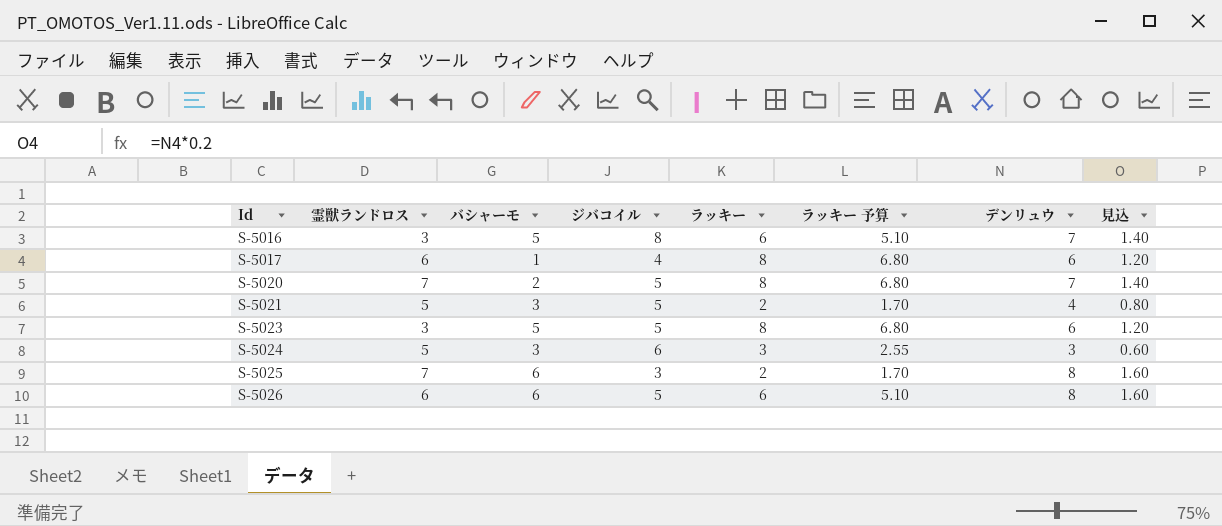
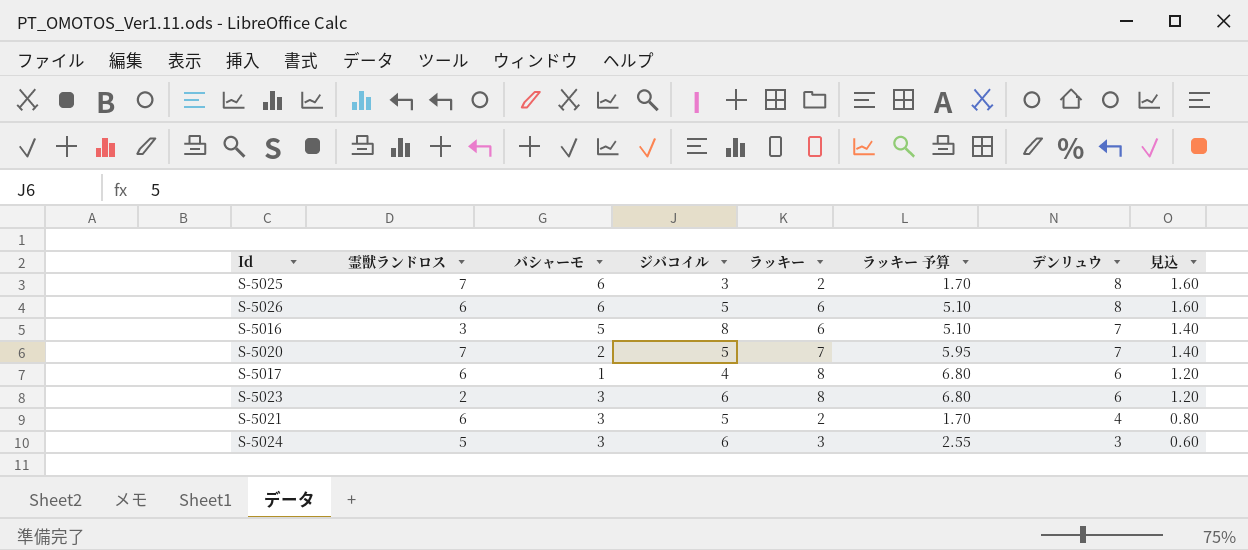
row order: Id ascending -> デンリュウ descending
S-5020 | ラッキー: 8 -> 7
S-5020 | ラッキー 予算: 6.80 -> 5.95
S-5023 | 霊獣ランドロス: 3 -> 2
S-5023 | バシャーモ: 5 -> 3
S-5023 | ジバコイル: 5 -> 6
S-5021 | 霊獣ランドロス: 5 -> 6

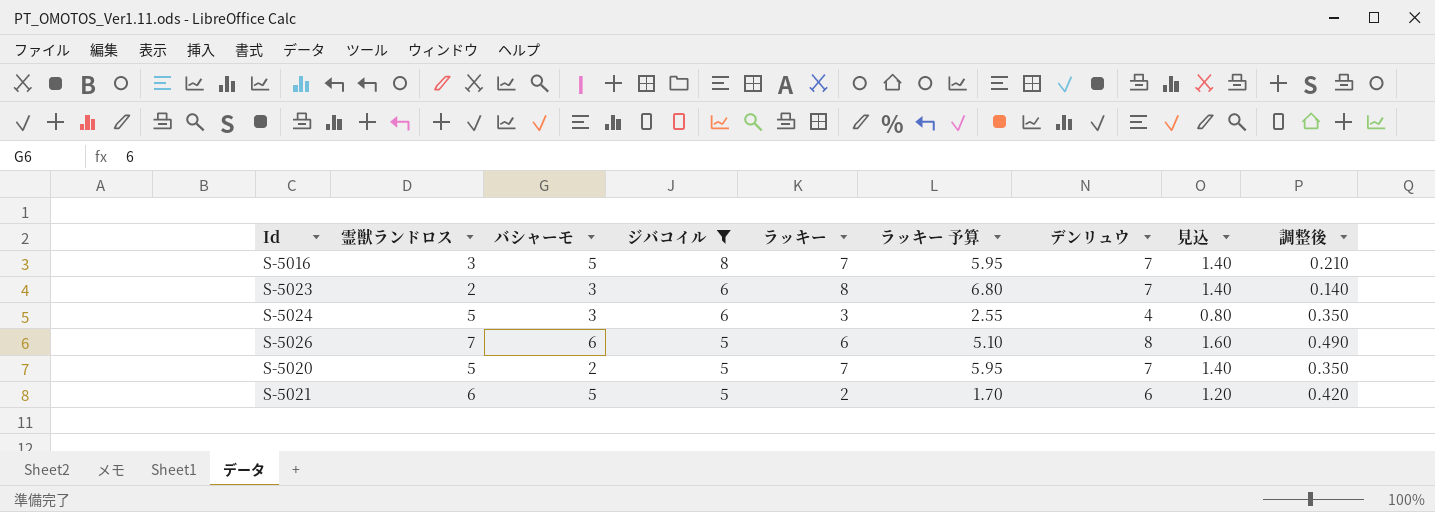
filter: none -> ジバコイル >= 5
row order: デンリュウ descending -> ジバコイル descending
column 調整後 | formula: none -> [霊獣ランドロス] * 0.07
S-5016 | ラッキー: 6 -> 7
S-5016 | ラッキー 予算: 5.10 -> 5.95
S-5023 | デンリュウ: 6 -> 7
S-5023 | 見込: 1.20 -> 1.40
S-5024 | デンリュウ: 3 -> 4
S-5024 | 見込: 0.60 -> 0.80
S-5026 | 霊獣ランドロス: 6 -> 7
S-5020 | 霊獣ランドロス: 7 -> 5
S-5021 | バシャーモ: 3 -> 5
S-5021 | デンリュウ: 4 -> 6
S-5021 | 見込: 0.80 -> 1.20

